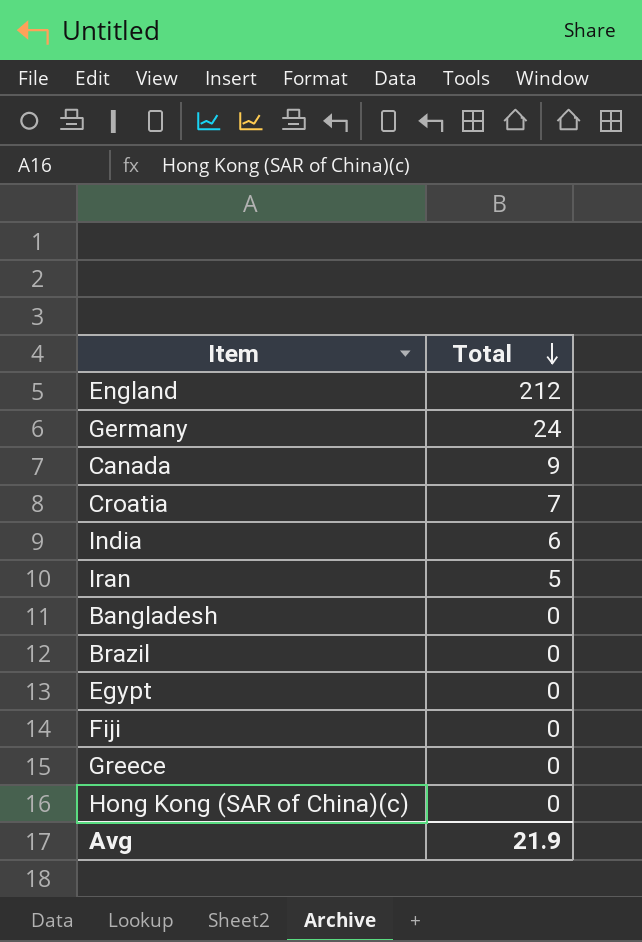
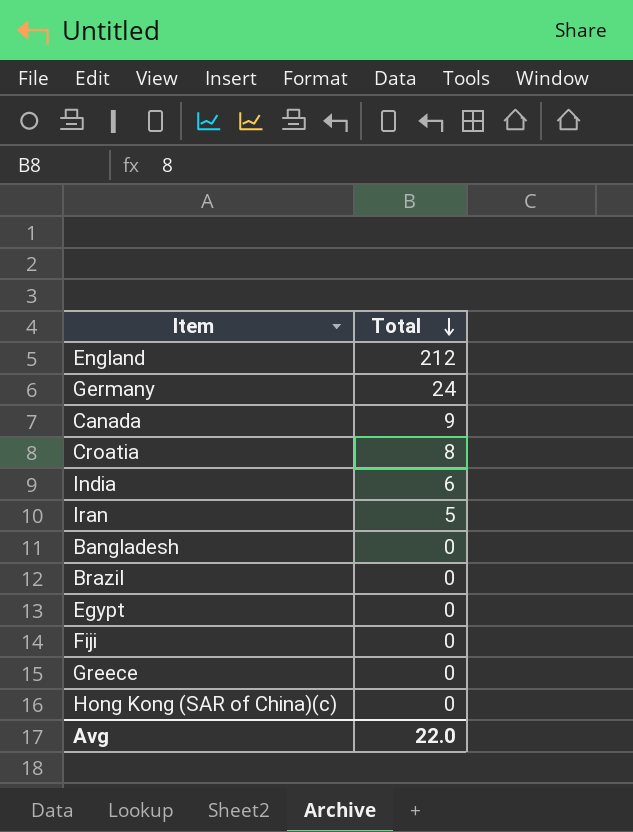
Croatia | Total: 7 -> 8
Avg | Total: 21.9 -> 22.0

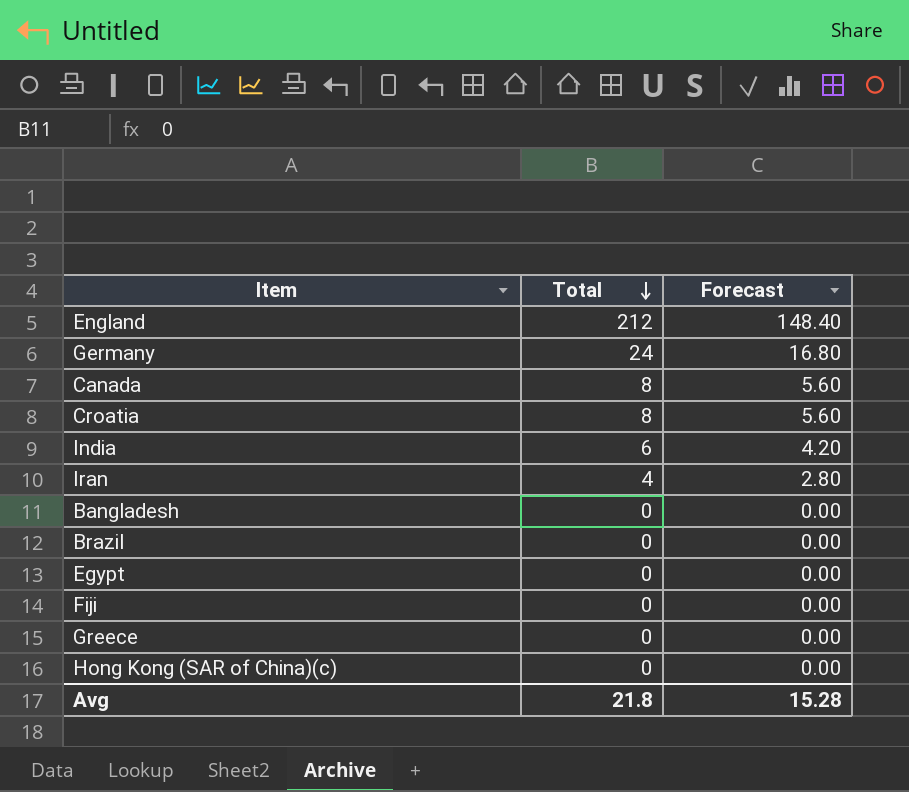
column Forecast | formula: none -> [Total] * 0.7
Canada | Total: 9 -> 8
Iran | Total: 5 -> 4
Avg | Total: 22.0 -> 21.8

